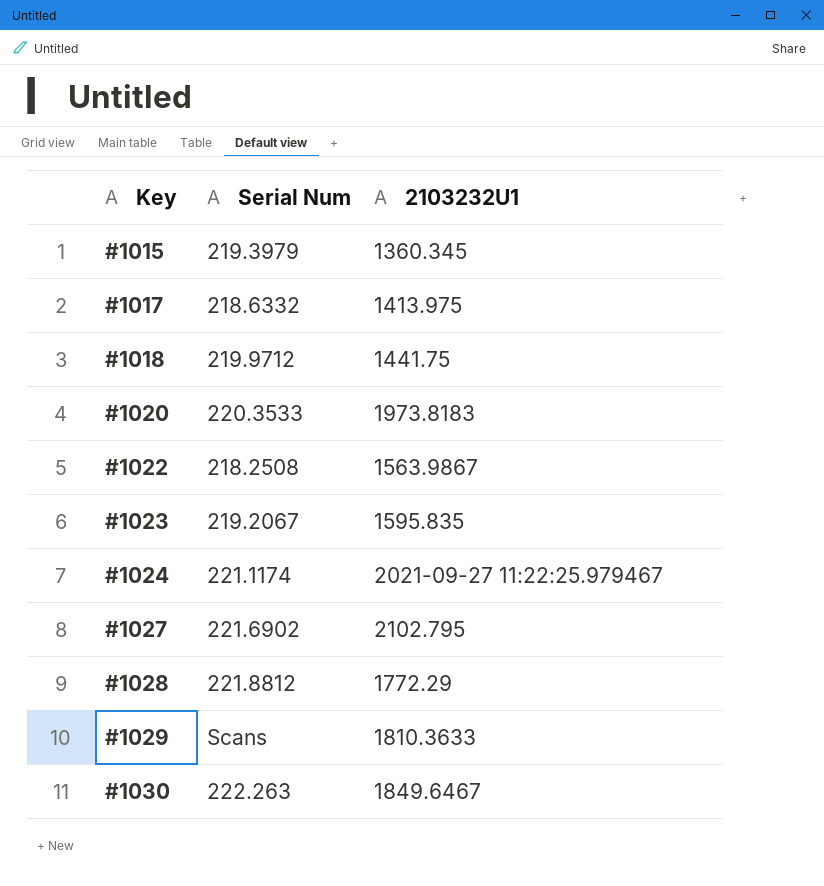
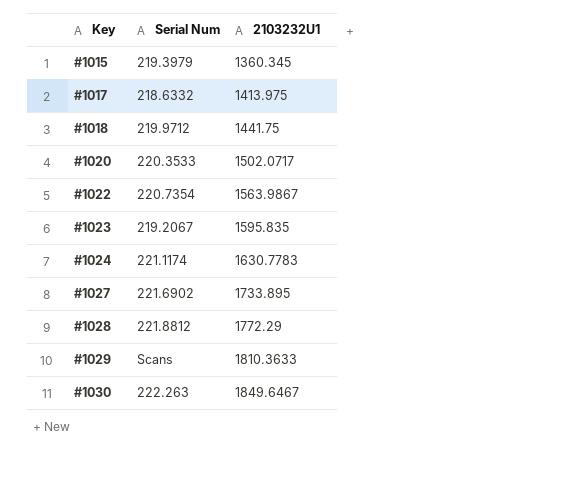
#1020 | 2103232U1: 1973.8183 -> 1502.0717
#1022 | Serial Num: 218.2508 -> 220.7354
#1024 | 2103232U1: 2021-09-27 11:22:25.979467 -> 1630.7783
#1027 | 2103232U1: 2102.795 -> 1733.895

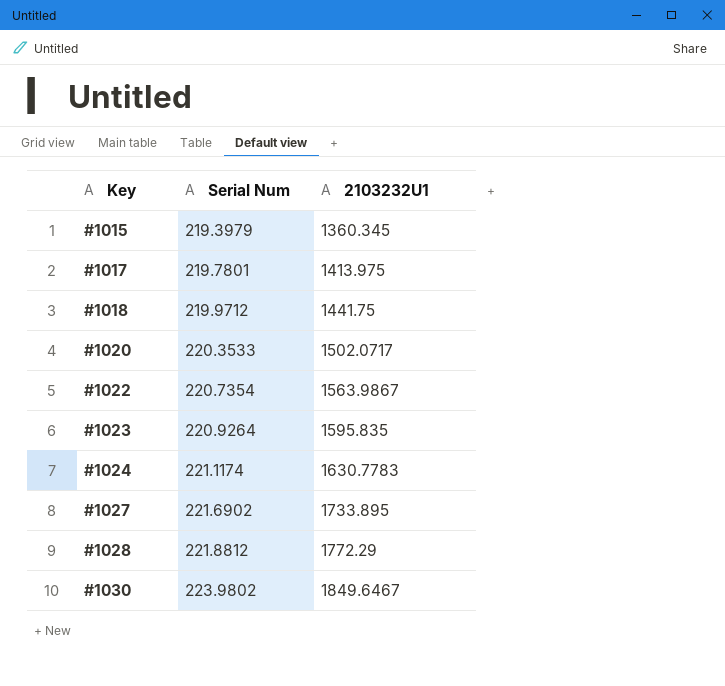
row #1029: Scans | 1810.3633 -> none
#1017 | Serial Num: 218.6332 -> 219.7801
#1023 | Serial Num: 219.2067 -> 220.9264
#1030 | Serial Num: 222.263 -> 223.9802

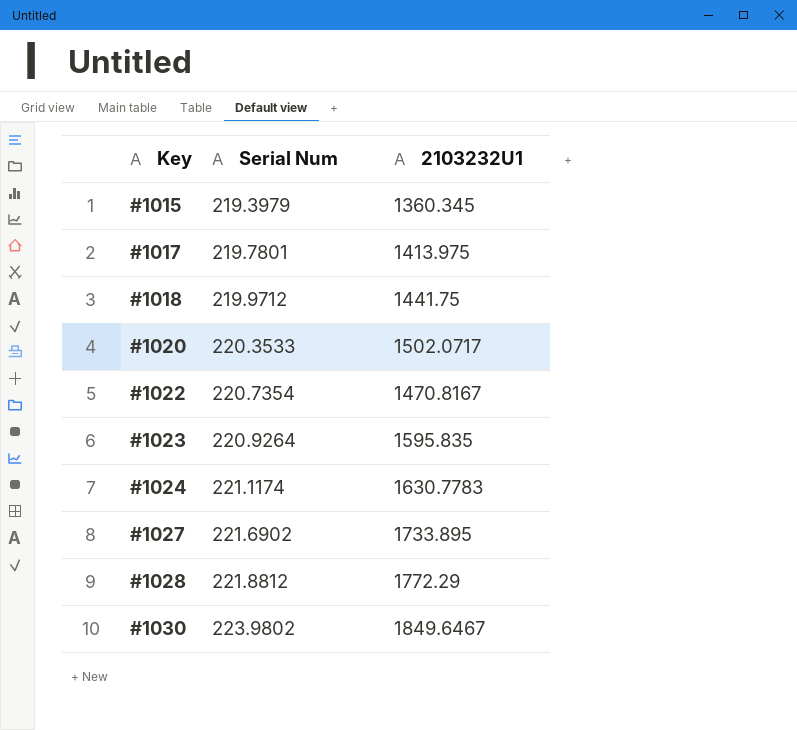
#1022 | 2103232U1: 1563.9867 -> 1470.8167

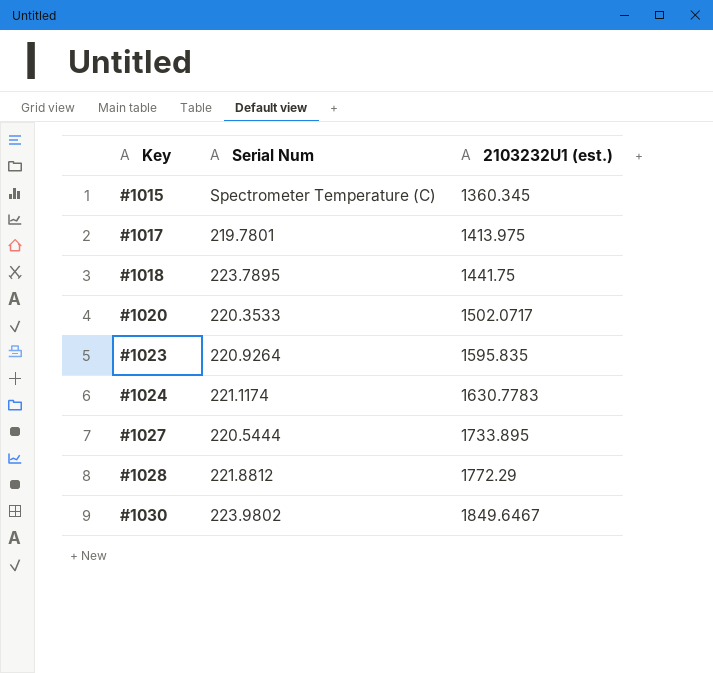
column name: 2103232U1 -> 2103232U1 (est.)
row #1022: 220.7354 | 1470.8167 -> none
#1015 | Serial Num: 219.3979 -> Spectrometer Temperature (C)
#1018 | Serial Num: 219.9712 -> 223.7895
#1027 | Serial Num: 221.6902 -> 220.5444

